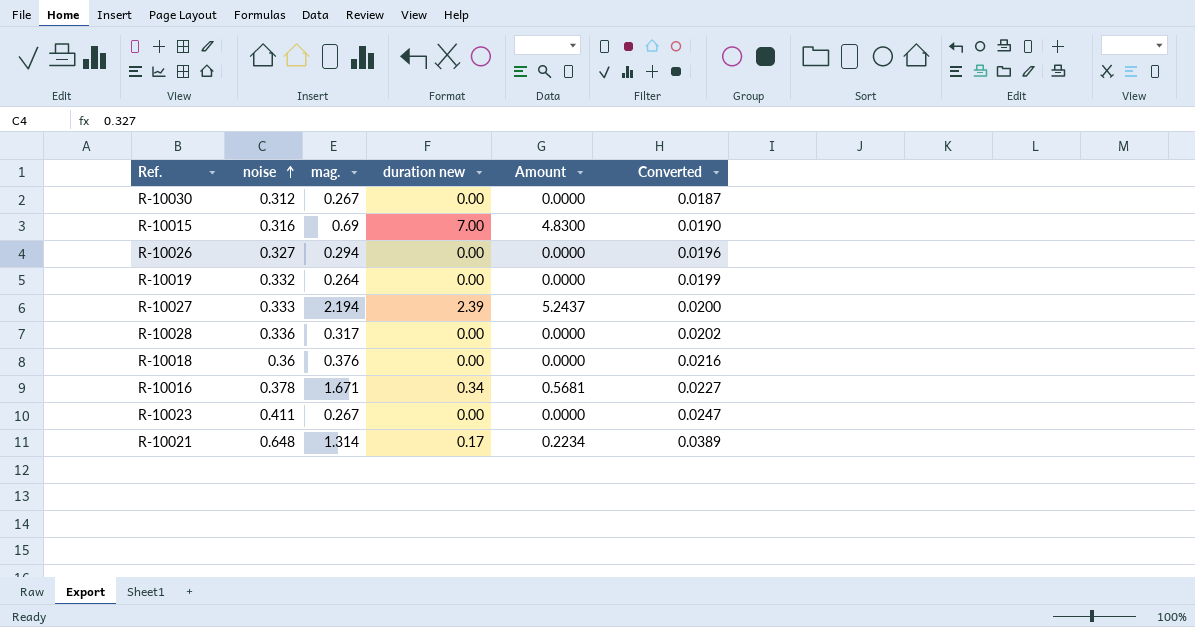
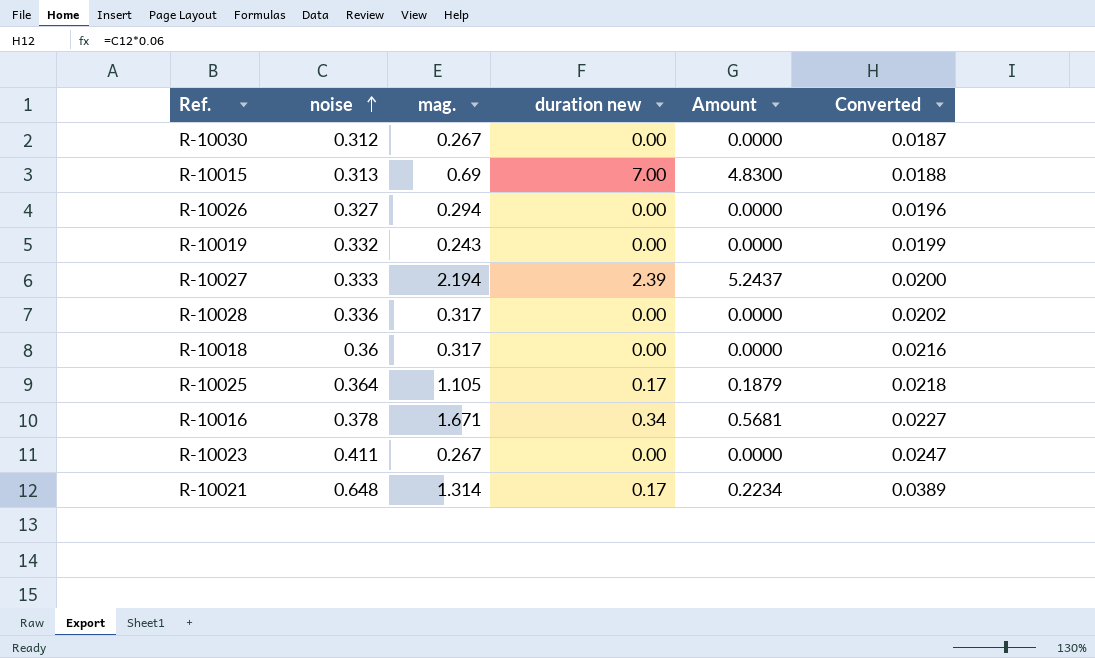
R-10015 | noise: 0.316 -> 0.313
R-10015 | Converted: 0.0190 -> 0.0188
R-10019 | mag.: 0.264 -> 0.243
R-10018 | mag.: 0.376 -> 0.317
row R-10025: none -> 0.364 | 1.105 | 0.17 | 0.1879 | 0.0218

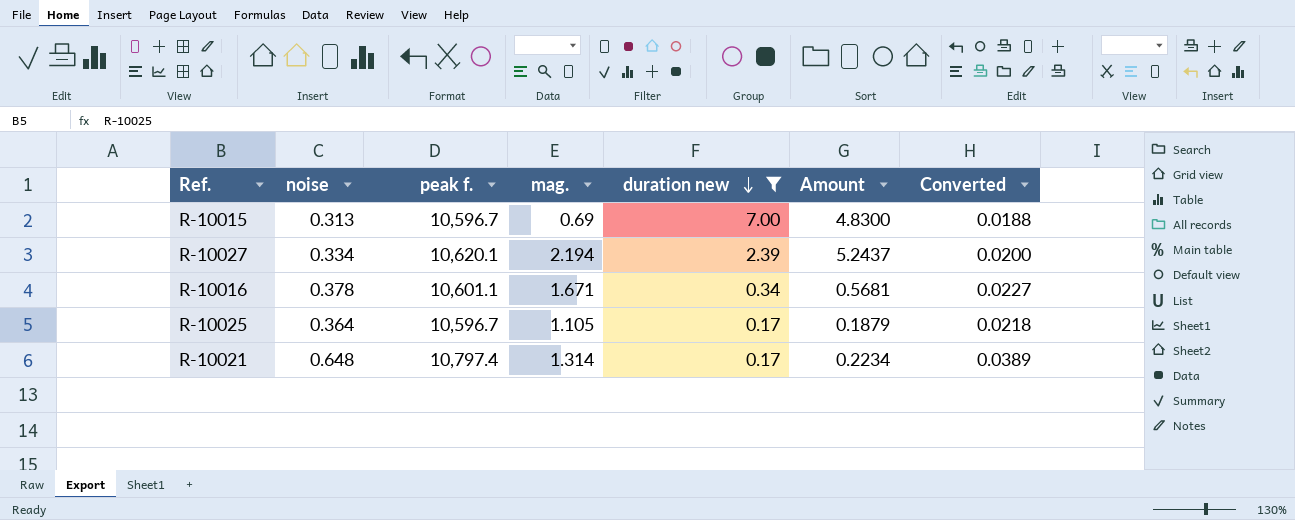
filter: none -> duration new != 0.00
row order: noise ascending -> duration new descending
column peak f. | position: none -> 3
R-10027 | noise: 0.333 -> 0.334

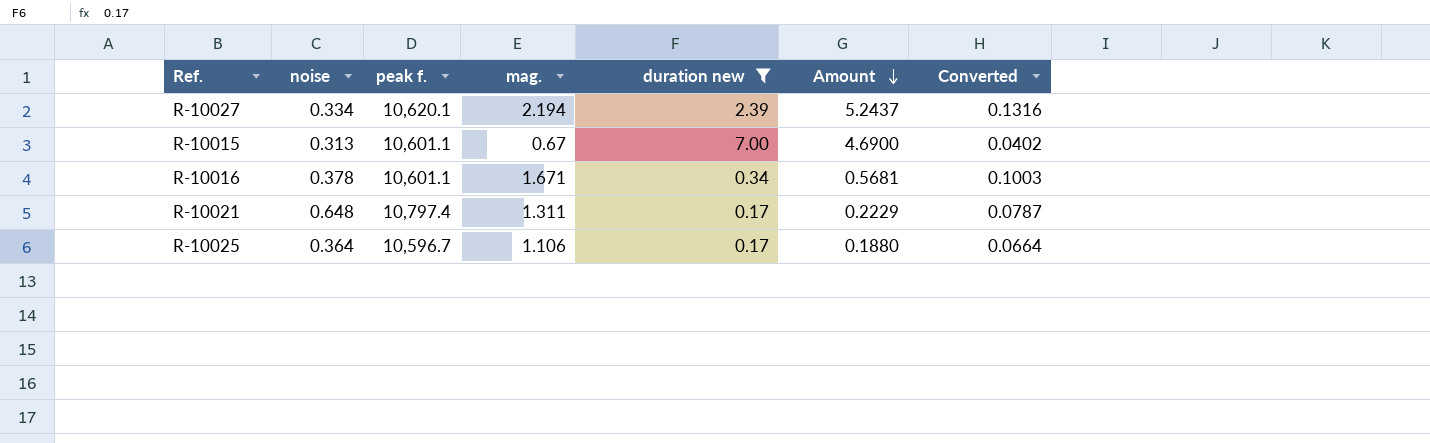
row order: duration new descending -> Amount descending
column Converted | formula: [noise] * 0.06 -> [mag.] * 0.06
R-10015 | peak f.: 10,596.7 -> 10,601.1
R-10015 | mag.: 0.69 -> 0.67
R-10015 | Amount: 4.8300 -> 4.6900
R-10021 | mag.: 1.314 -> 1.311
R-10021 | Amount: 0.2234 -> 0.2229
R-10025 | mag.: 1.105 -> 1.106
R-10025 | Amount: 0.1879 -> 0.1880

